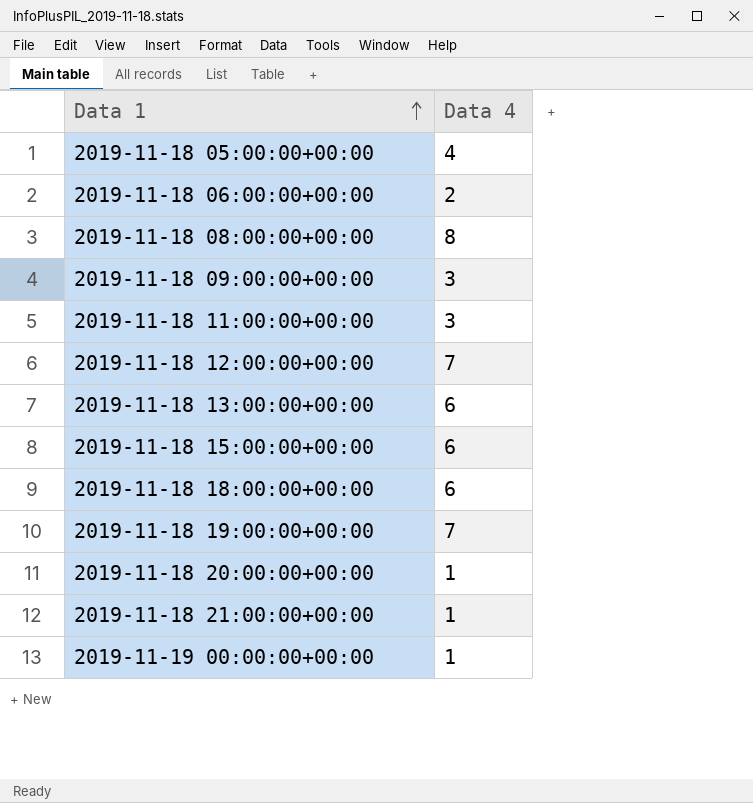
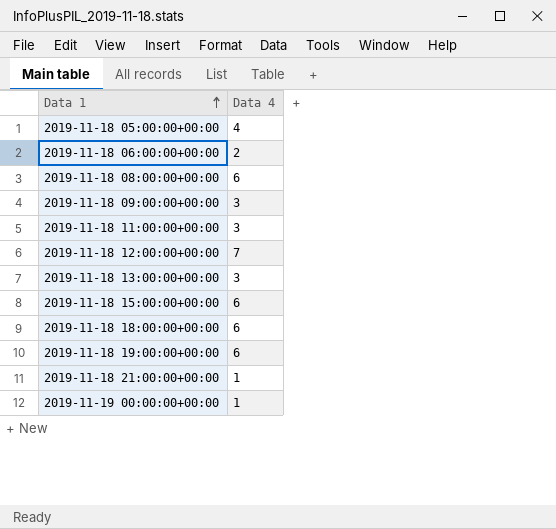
row 2019-11-18 20:00:00+00:00: 1 -> none
2019-11-18 08:00:00+00:00 | Data 4: 8 -> 6
2019-11-18 13:00:00+00:00 | Data 4: 6 -> 3
2019-11-18 19:00:00+00:00 | Data 4: 7 -> 6

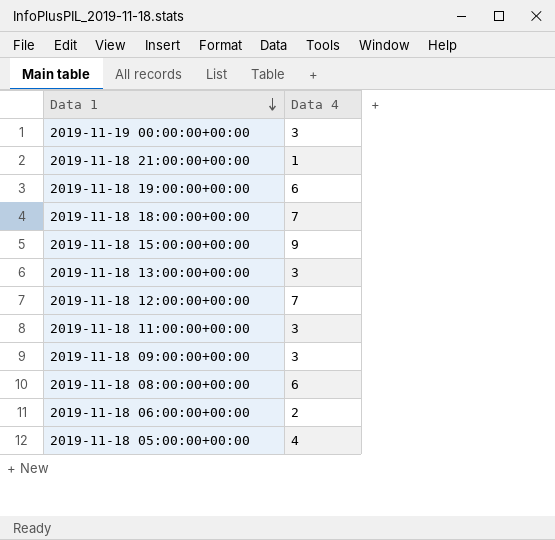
row order: Data 1 ascending -> Data 1 descending
2019-11-19 00:00:00+00:00 | Data 4: 1 -> 3
2019-11-18 18:00:00+00:00 | Data 4: 6 -> 7
2019-11-18 15:00:00+00:00 | Data 4: 6 -> 9

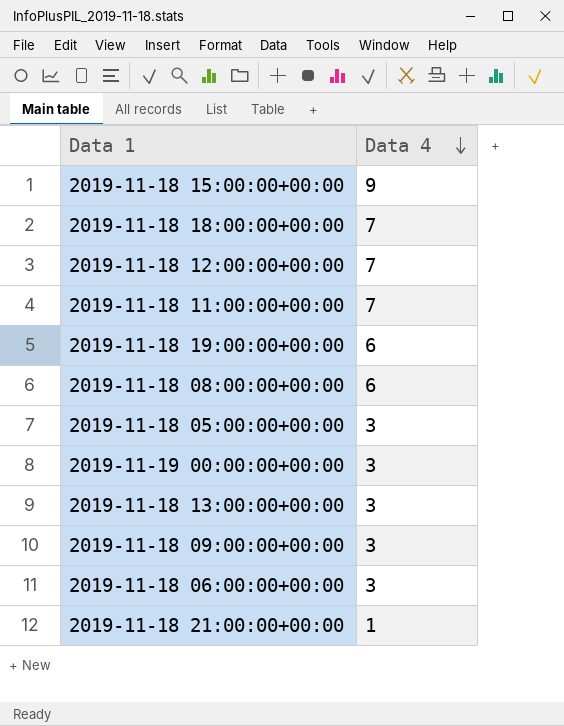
row order: Data 1 descending -> Data 4 descending
2019-11-18 11:00:00+00:00 | Data 4: 3 -> 7
2019-11-18 05:00:00+00:00 | Data 4: 4 -> 3
2019-11-18 06:00:00+00:00 | Data 4: 2 -> 3

